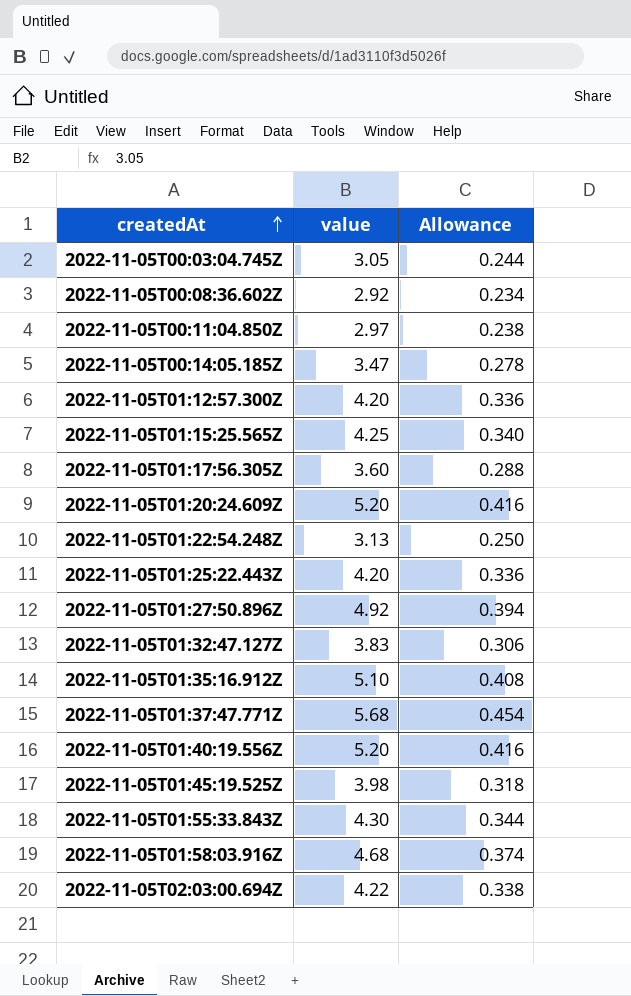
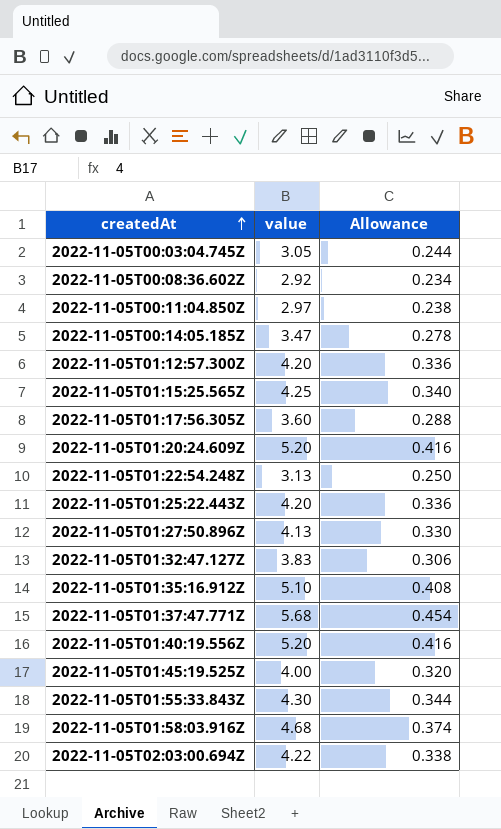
2022-11-05T01:27:50.896Z | value: 4.92 -> 4.13
2022-11-05T01:27:50.896Z | Allowance: 0.394 -> 0.330
2022-11-05T01:45:19.525Z | value: 3.98 -> 4.00
2022-11-05T01:45:19.525Z | Allowance: 0.318 -> 0.320

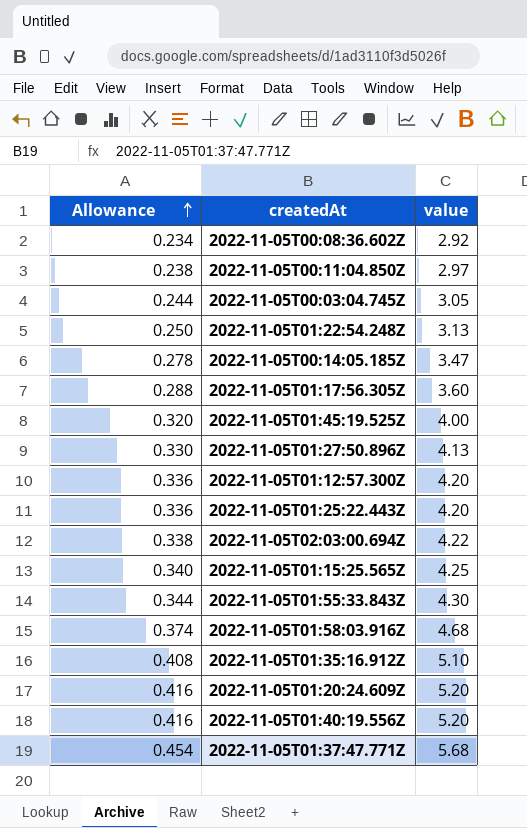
row order: createdAt ascending -> Allowance ascending
column Allowance | position: 3 -> 1
row 2022-11-05T01:32:47.127Z: 3.83 | 0.306 -> none

